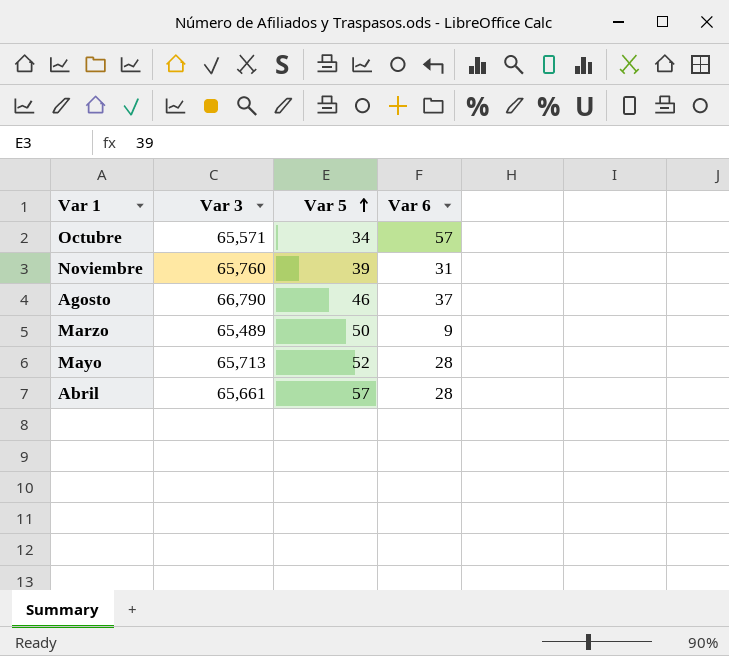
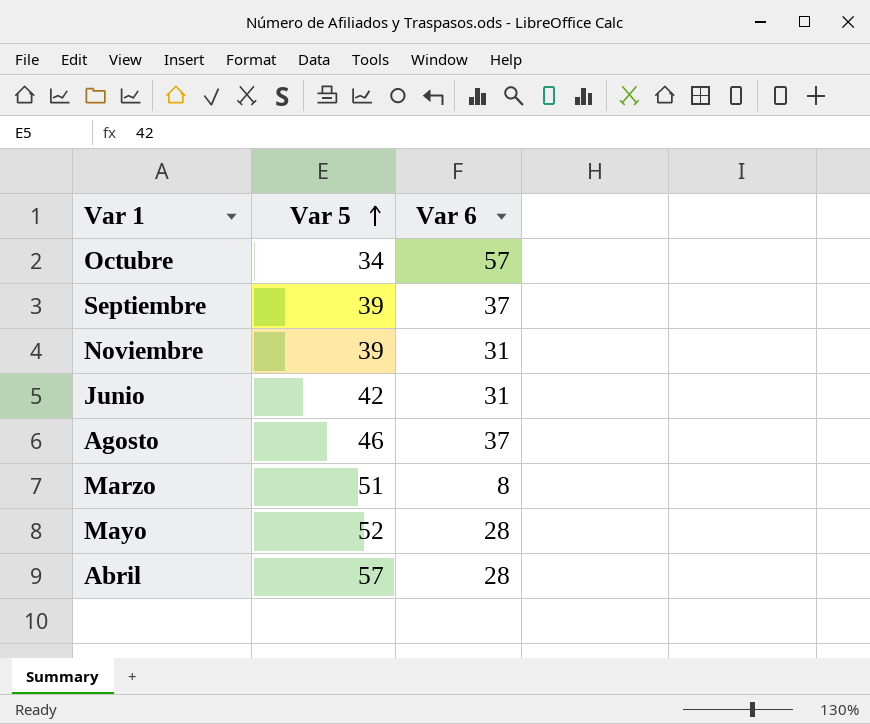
column Var 3 | position: 2 -> none
row Septiembre: none -> 39 | 37
row Junio: none -> 42 | 31
Marzo | Var 5: 50 -> 51
Marzo | Var 6: 9 -> 8

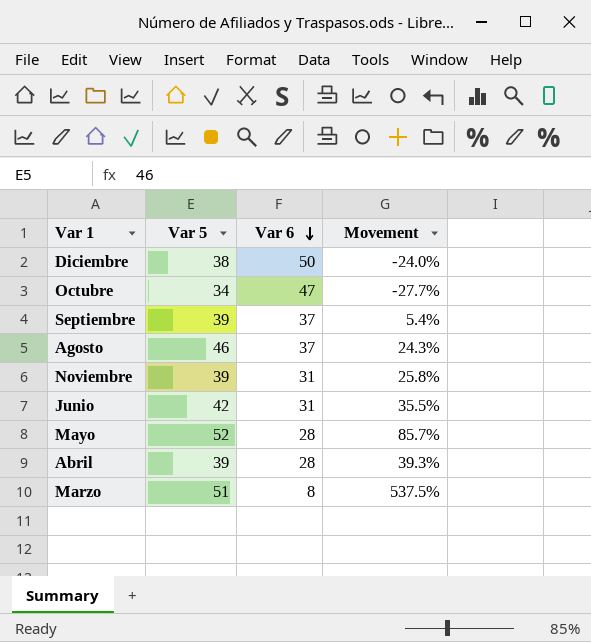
row order: Var 5 ascending -> Var 6 descending
column Movement | formula: none -> ([Var 5] - [Var 6]) / [Var 6]
row Diciembre: none -> 38 | 50 | -24.0%
Octubre | Var 6: 57 -> 47
Abril | Var 5: 57 -> 39

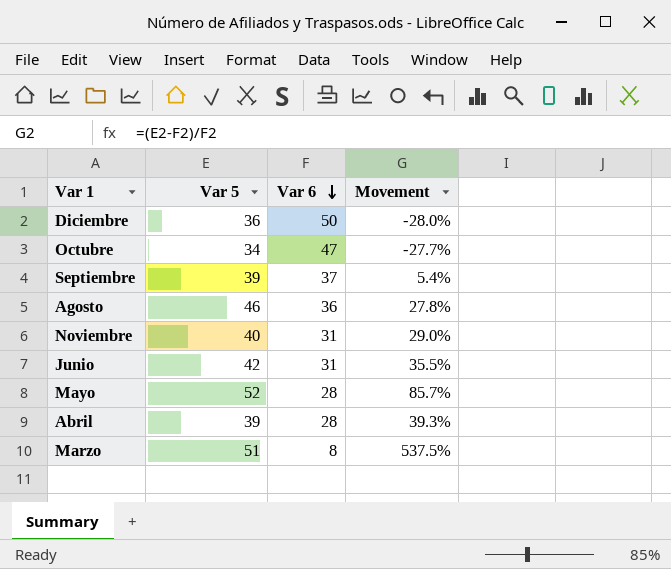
Diciembre | Var 5: 38 -> 36
Diciembre | Movement: -24.0% -> -28.0%
Agosto | Var 6: 37 -> 36
Agosto | Movement: 24.3% -> 27.8%
Noviembre | Var 5: 39 -> 40
Noviembre | Movement: 25.8% -> 29.0%

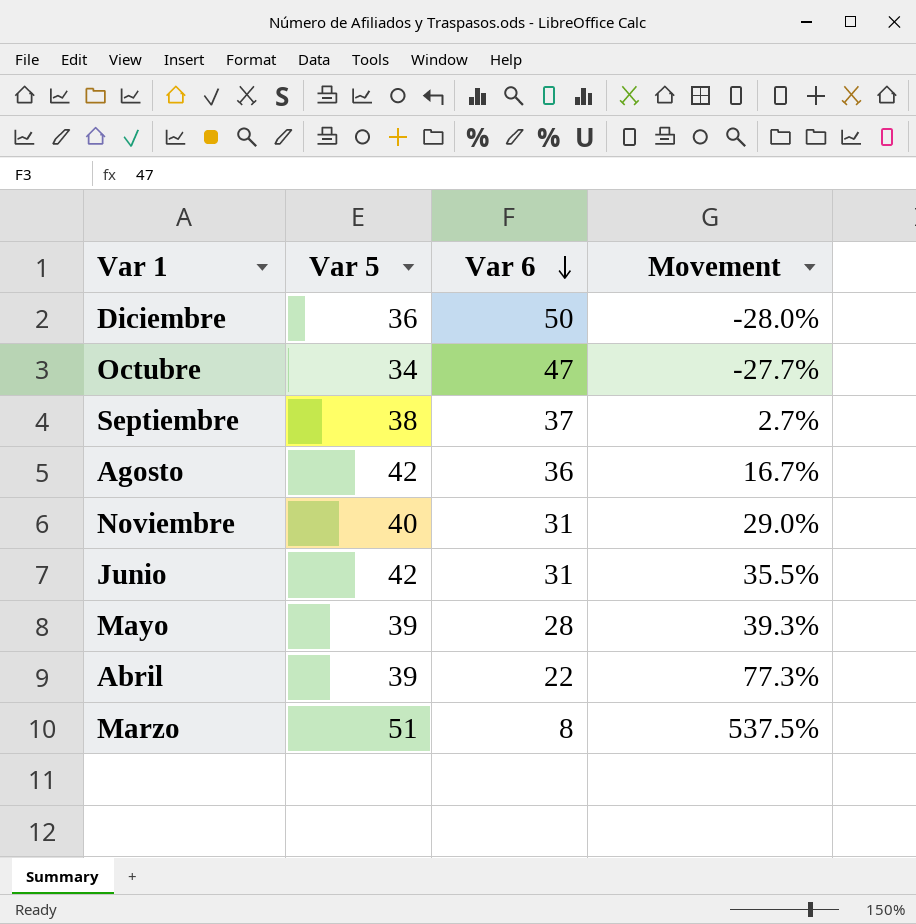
Septiembre | Var 5: 39 -> 38
Septiembre | Movement: 5.4% -> 2.7%
Agosto | Var 5: 46 -> 42
Agosto | Movement: 27.8% -> 16.7%
Mayo | Var 5: 52 -> 39
Mayo | Movement: 85.7% -> 39.3%
Abril | Var 6: 28 -> 22
Abril | Movement: 39.3% -> 77.3%

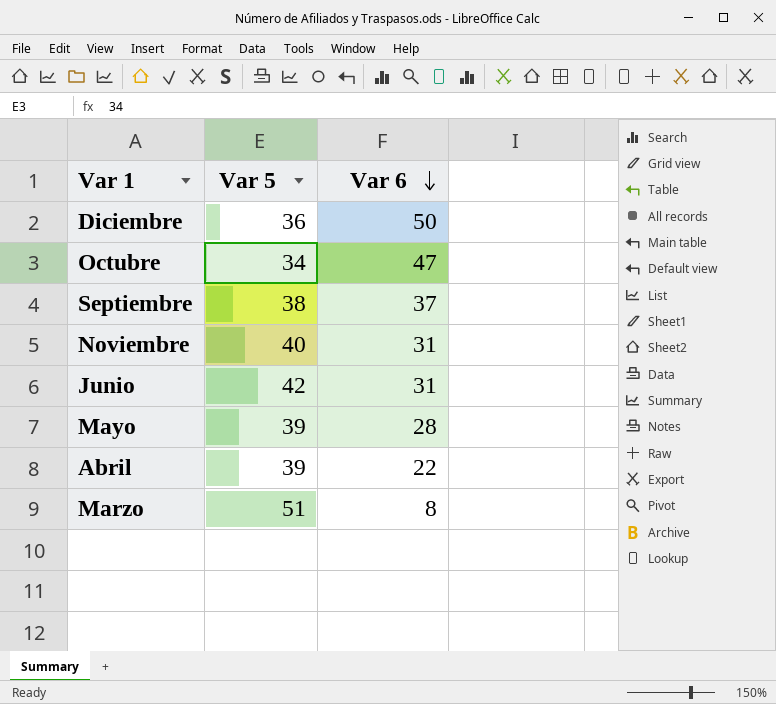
column Movement | formula: ([Var 5] - [Var 6]) / [Var 6] -> none
row Agosto: 42 | 36 | 16.7% -> none

